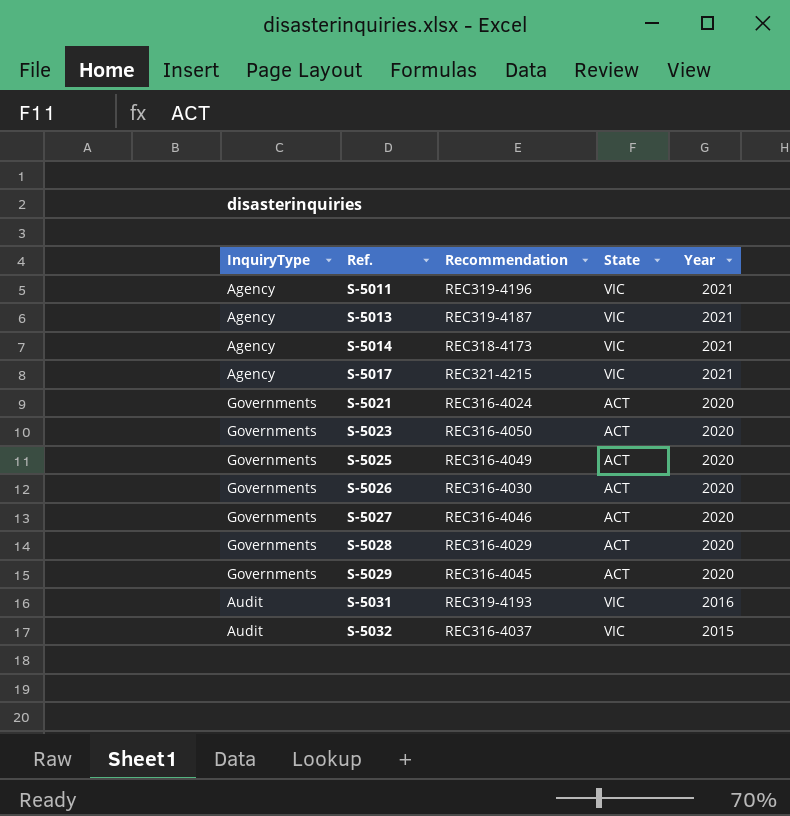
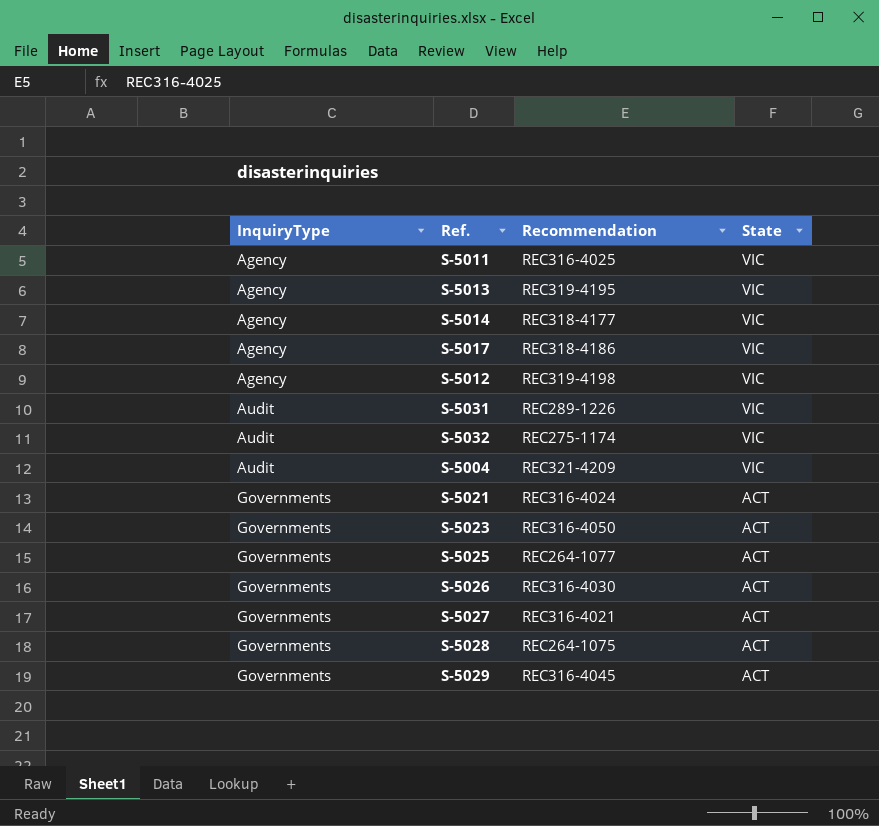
row order: Ref. ascending -> InquiryType ascending
column Year | position: 5 -> none
S-5011 | Recommendation: REC319-4196 -> REC316-4025
S-5013 | Recommendation: REC319-4187 -> REC319-4195
S-5014 | Recommendation: REC318-4173 -> REC318-4177
S-5017 | Recommendation: REC321-4215 -> REC318-4186
row S-5012: none -> Agency | REC319-4198 | VIC
S-5031 | Recommendation: REC319-4193 -> REC289-1226
S-5032 | Recommendation: REC316-4037 -> REC275-1174
row S-5004: none -> Audit | REC321-4209 | VIC
S-5025 | Recommendation: REC316-4049 -> REC264-1077
S-5027 | Recommendation: REC316-4046 -> REC316-4021
S-5028 | Recommendation: REC316-4029 -> REC264-1075

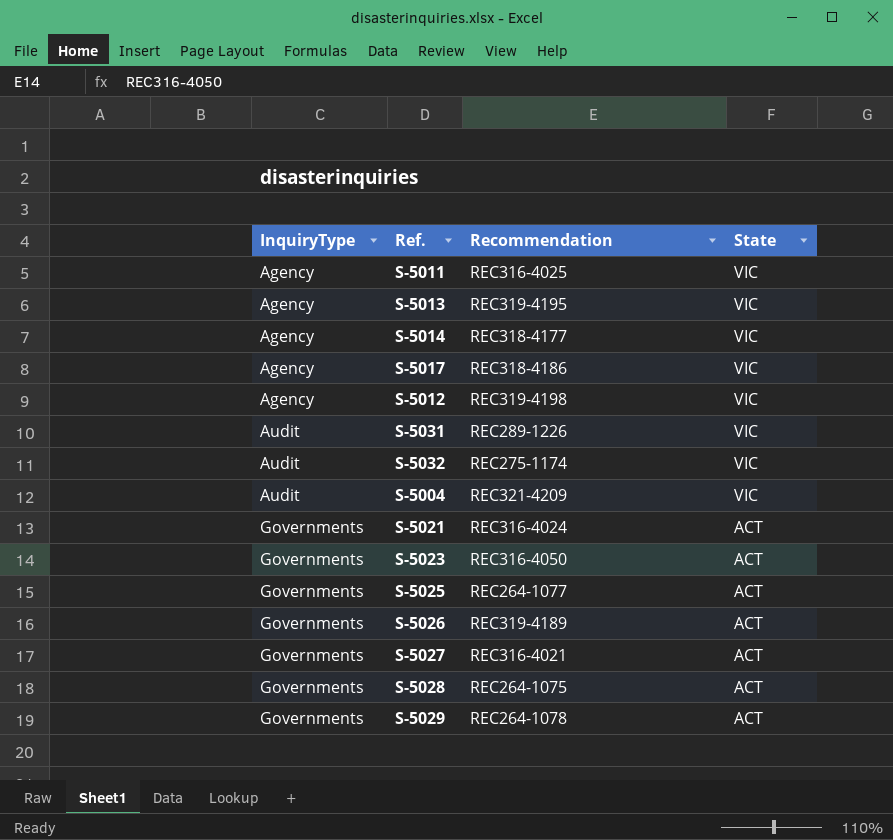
S-5026 | Recommendation: REC316-4030 -> REC319-4189
S-5029 | Recommendation: REC316-4045 -> REC264-1078

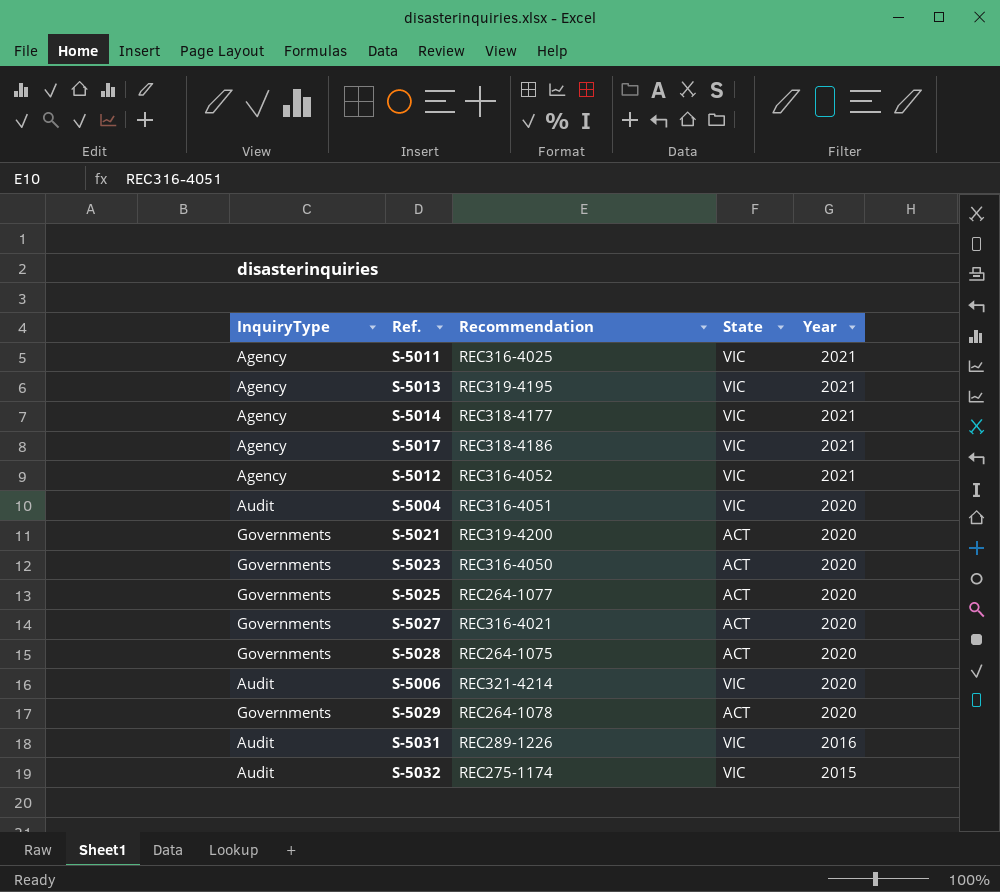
row order: InquiryType ascending -> Year descending
column Year | position: none -> 5
row S-5026: Governments | REC319-4189 | ACT -> none
S-5012 | Recommendation: REC319-4198 -> REC316-4052
S-5004 | Recommendation: REC321-4209 -> REC316-4051
S-5021 | Recommendation: REC316-4024 -> REC319-4200
row S-5006: none -> Audit | REC321-4214 | VIC | 2020

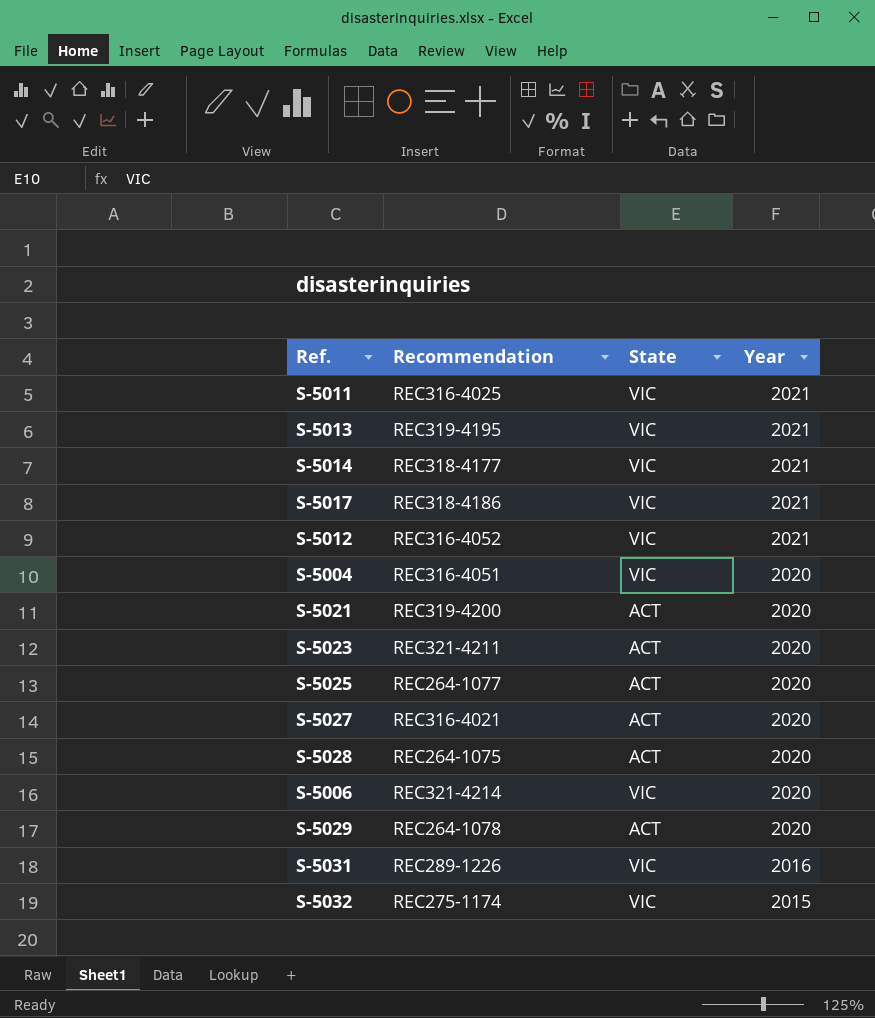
column InquiryType | position: 1 -> none
S-5023 | Recommendation: REC316-4050 -> REC321-4211

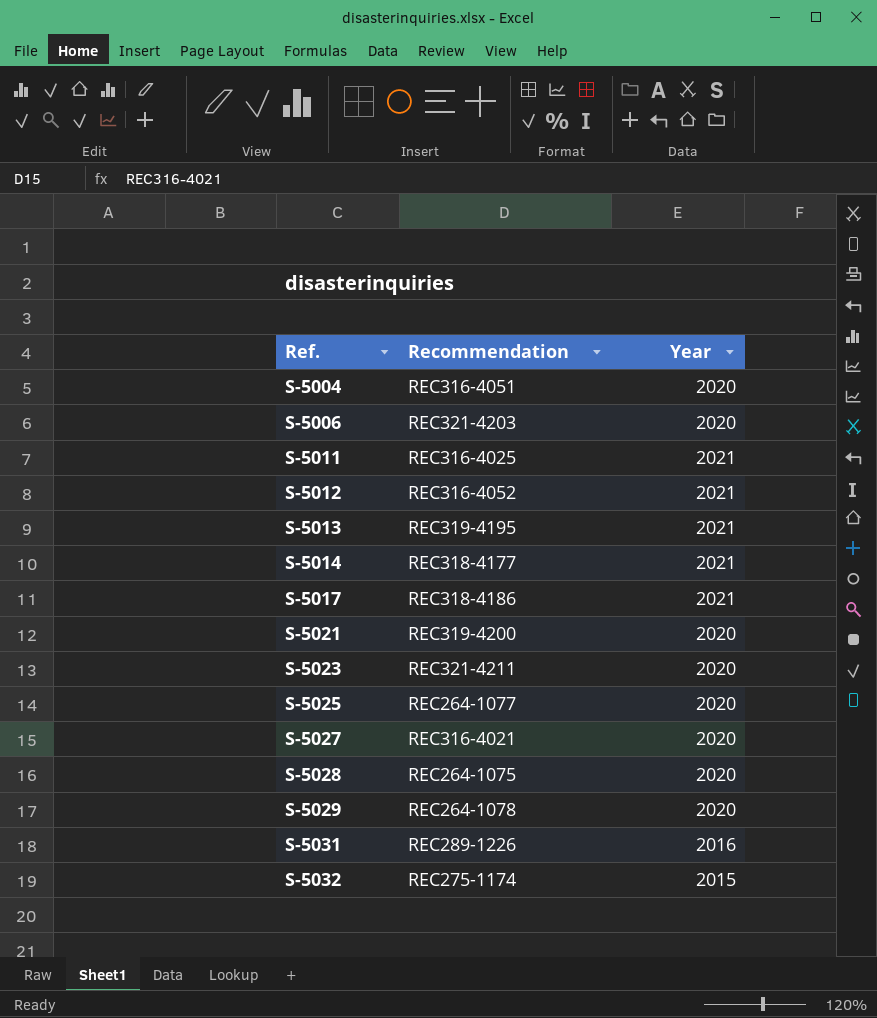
row order: Year descending -> Ref. ascending
column State | position: 3 -> none
S-5006 | Recommendation: REC321-4214 -> REC321-4203

